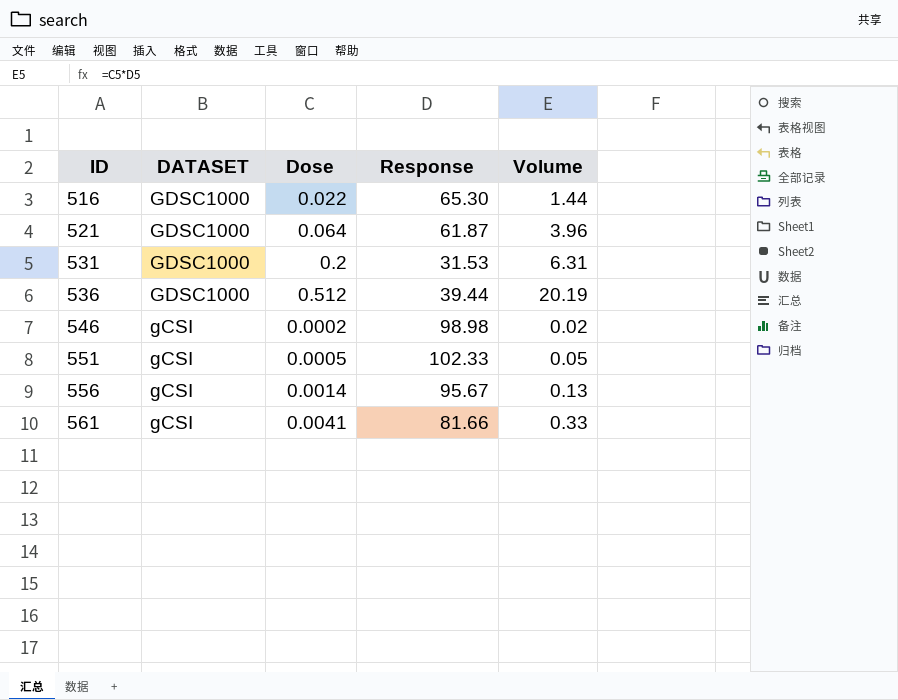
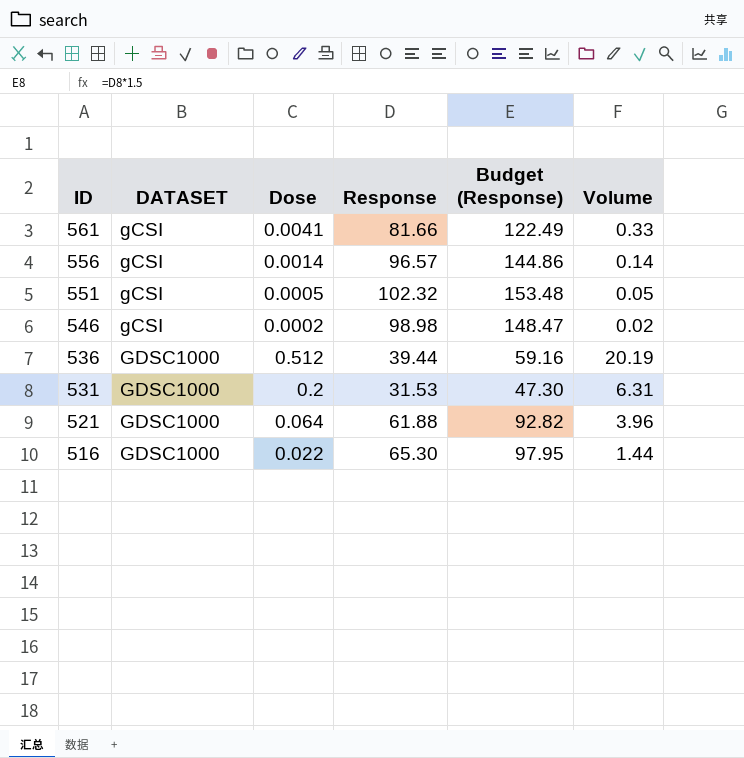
row order: ID ascending -> ID descending
column Budget (Response) | formula: none -> [Response] * 1.5
556 | Response: 95.67 -> 96.57
556 | Volume: 0.13 -> 0.14
551 | Response: 102.33 -> 102.32
521 | Response: 61.87 -> 61.88

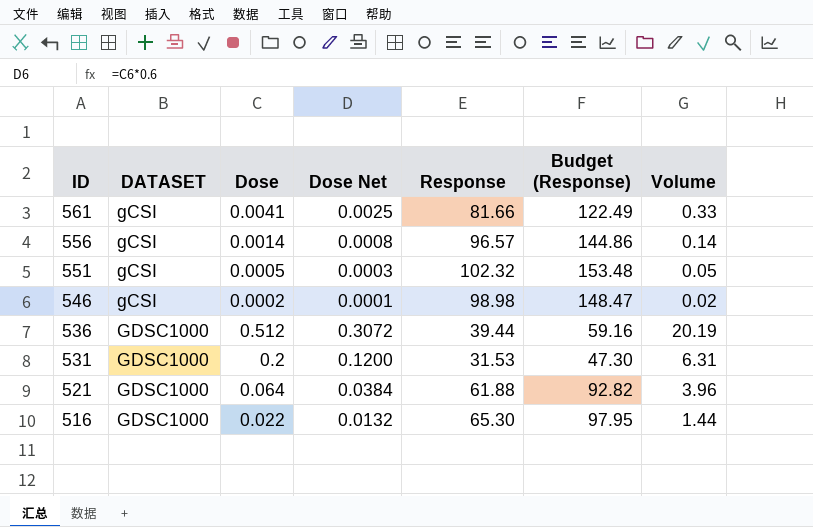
column Dose Net | formula: none -> [Dose] * 0.6

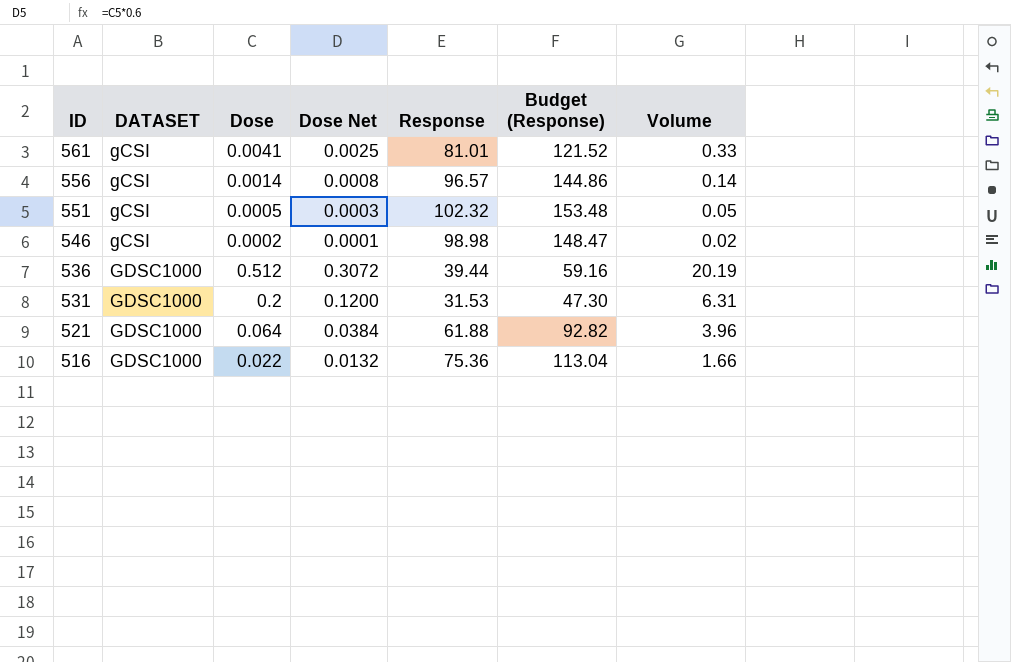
561 | Response: 81.66 -> 81.01
561 | Budget (Response): 122.49 -> 121.52
516 | Response: 65.30 -> 75.36
516 | Budget (Response): 97.95 -> 113.04
516 | Volume: 1.44 -> 1.66

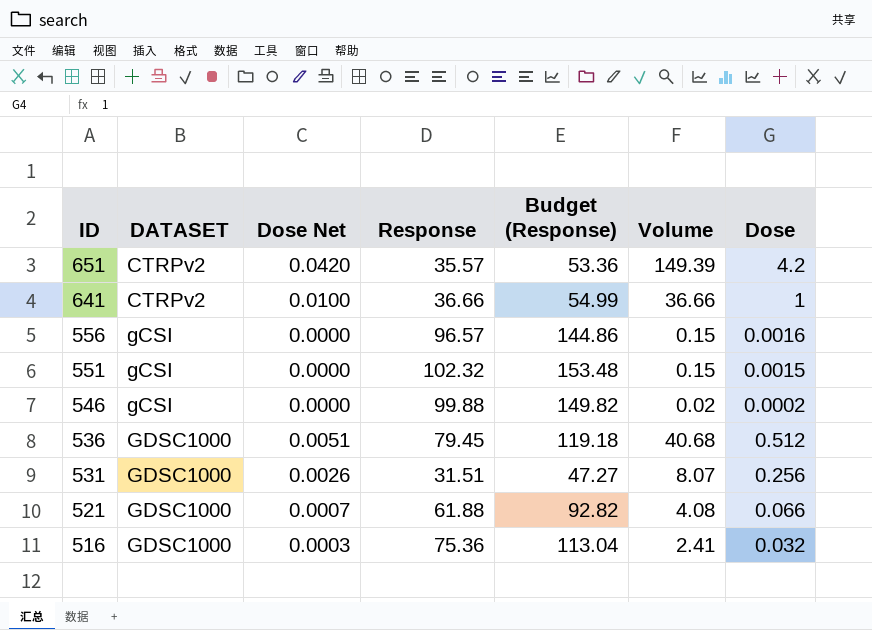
column Dose Net | formula: [Dose] * 0.6 -> [Dose] * 0.01
column Dose | position: 3 -> 7
row 561: gCSI | 0.0041 | 0.0025 | 81.01 | 121.52 | 0.33 -> none
row 651: none -> CTRPv2 | 0.0420 | 35.57 | 53.36 | 149.39 | 4.2
row 641: none -> CTRPv2 | 0.0100 | 36.66 | 54.99 | 36.66 | 1
556 | Volume: 0.14 -> 0.15
556 | Dose: 0.0014 -> 0.0016
551 | Volume: 0.05 -> 0.15
551 | Dose: 0.0005 -> 0.0015
546 | Response: 98.98 -> 99.88
546 | Budget (Response): 148.47 -> 149.82
536 | Response: 39.44 -> 79.45
536 | Budget (Response): 59.16 -> 119.18
536 | Volume: 20.19 -> 40.68
531 | Response: 31.53 -> 31.51
531 | Budget (Response): 47.30 -> 47.27
531 | Volume: 6.31 -> 8.07
531 | Dose: 0.2 -> 0.256
521 | Volume: 3.96 -> 4.08
521 | Dose: 0.064 -> 0.066
516 | Volume: 1.66 -> 2.41
516 | Dose: 0.022 -> 0.032

